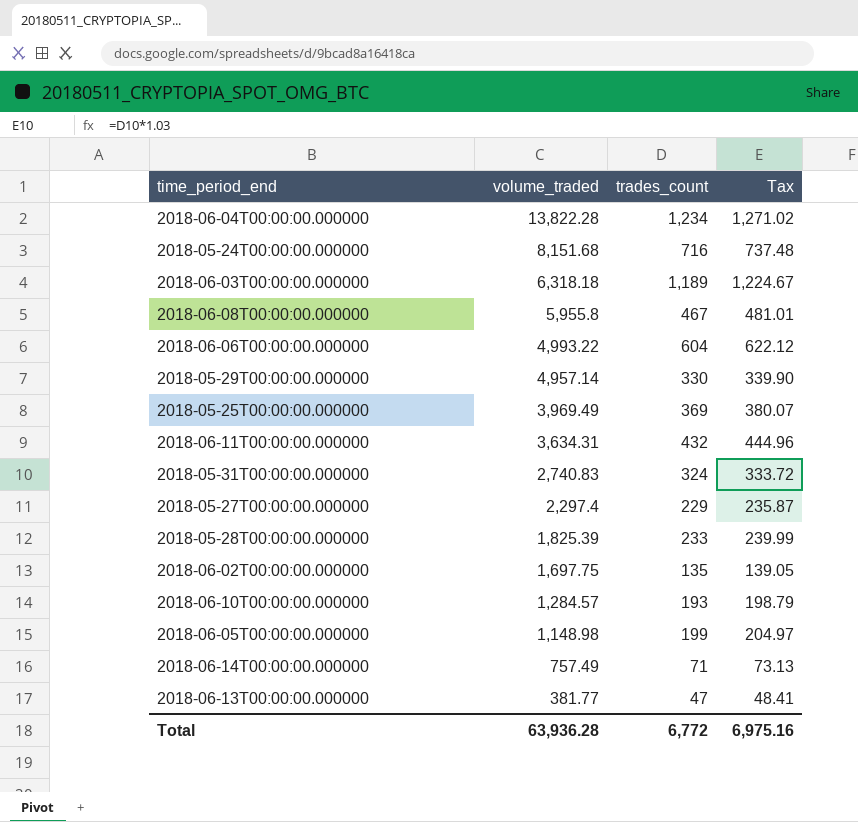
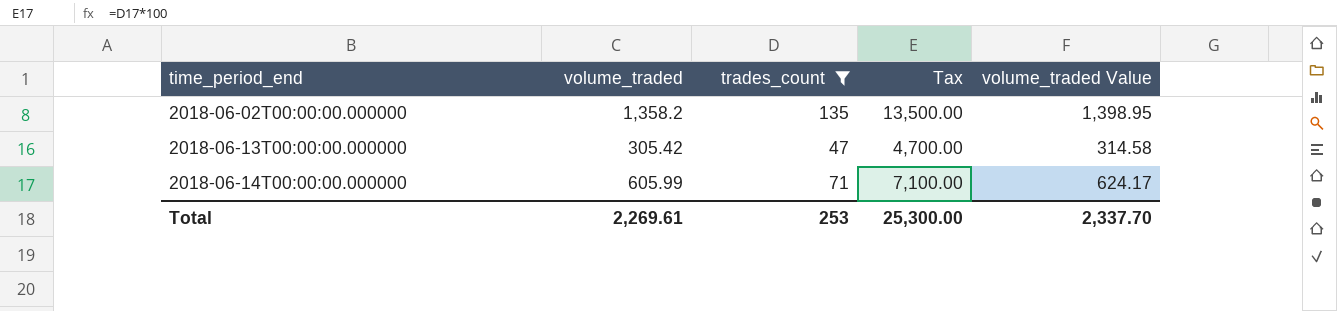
filter: none -> trades_count <= 135
row order: volume_traded descending -> time_period_end ascending
column Tax | formula: [trades_count] * 1.03 -> [trades_count] * 100
column volume_traded Value | formula: none -> [volume_traded] * 1.03
2018-06-02T00:00:00.000000 | volume_traded: 1,697.75 -> 1,358.2
2018-06-13T00:00:00.000000 | volume_traded: 381.77 -> 305.42
2018-06-14T00:00:00.000000 | volume_traded: 757.49 -> 605.99
Total | volume_traded: 63,936.28 -> 2,269.61
Total | trades_count: 6,772 -> 253
Total | Tax: 6,975.16 -> 25,300.00

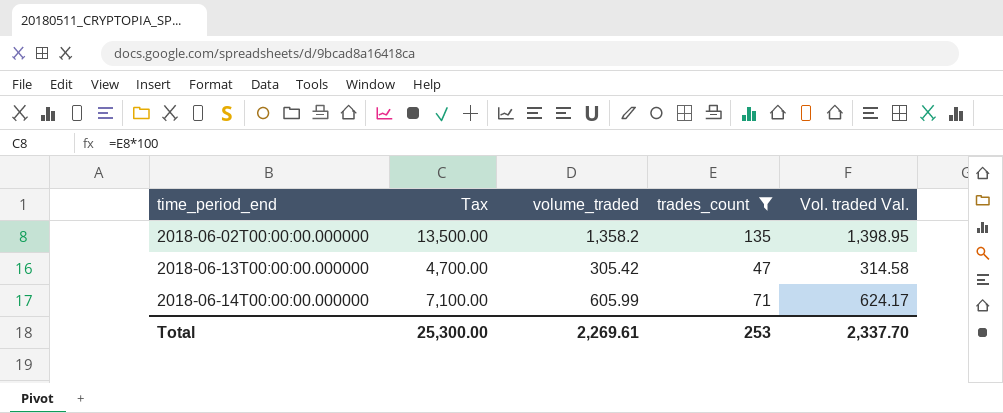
column Tax | position: 4 -> 2
column name: volume_traded Value -> Vol. traded Val.

